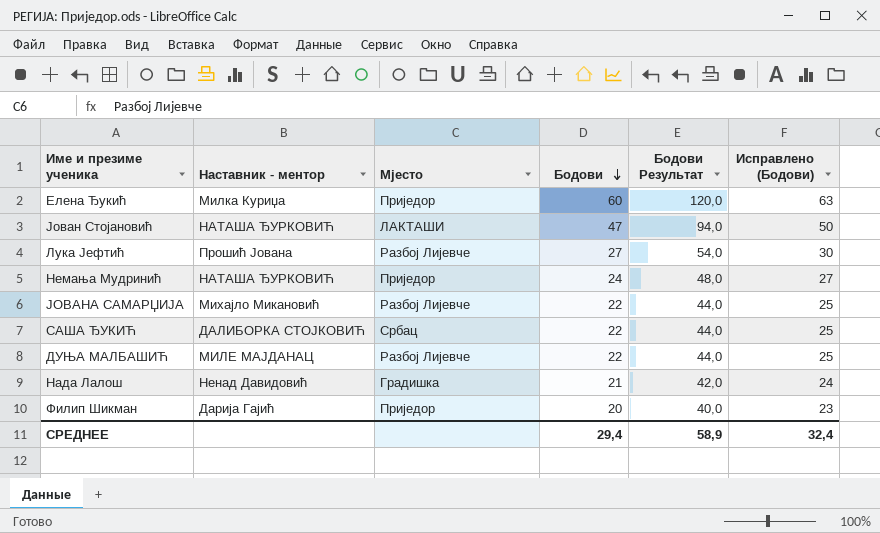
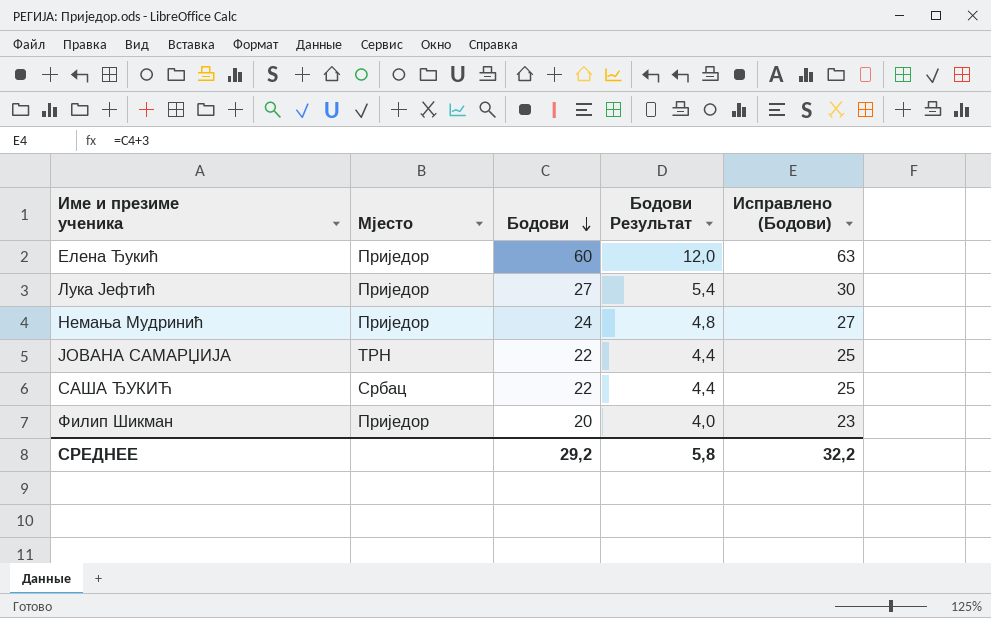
column Наставник - ментор | position: 2 -> none
column Бодови Результат | formula: [Бодови] * 2 -> [Бодови] * 0,2
row Јован Стојановић: НАТАША ЂУРКОВИЋ | ЛАКТАШИ | 47 | 94,0 | 50 -> none
row ДУЊА МАЛБАШИЋ: МИЛЕ МАЈДАНАЦ | Разбој Лијевче | 22 | 44,0 | 25 -> none
row Нада Лалош: Ненад Давидовић | Градишка | 21 | 42,0 | 24 -> none
Лука Јефтић | Мјесто: Разбој Лијевче -> Приједор
ЈОВАНА САМАРЏИЈА | Мјесто: Разбој Лијевче -> ТРН
СРЕДНЕЕ | Бодови: 29,4 -> 29,2
СРЕДНЕЕ | Бодови Результат: 58,9 -> 5,8
СРЕДНЕЕ | Исправлено (Бодови): 32,4 -> 32,2

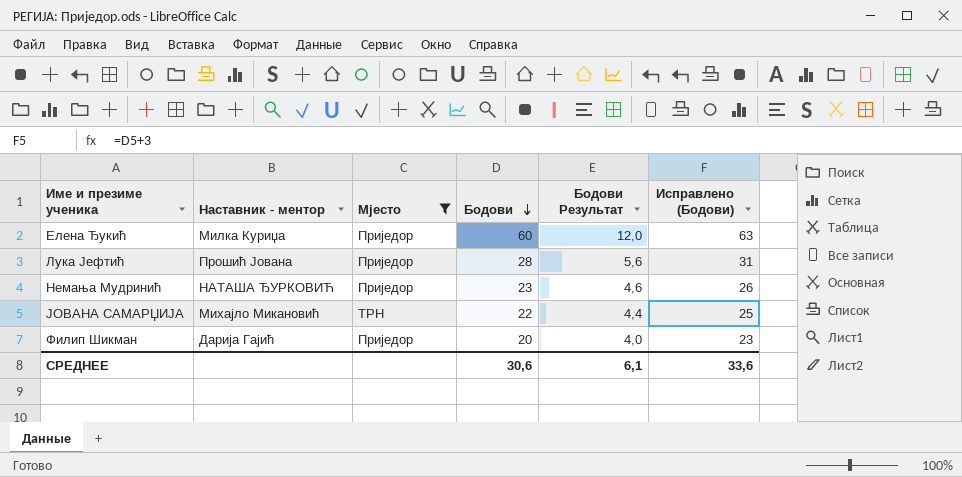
filter: none -> Мјесто != Србац
column Наставник - ментор | position: none -> 2
Лука Јефтић | Бодови: 27 -> 28
Лука Јефтић | Бодови Результат: 5,4 -> 5,6
Лука Јефтић | Исправлено (Бодови): 30 -> 31
Немања Мудринић | Бодови: 24 -> 23
Немања Мудринић | Бодови Результат: 4,8 -> 4,6
Немања Мудринић | Исправлено (Бодови): 27 -> 26
СРЕДНЕЕ | Бодови: 29,2 -> 30,6
СРЕДНЕЕ | Бодови Результат: 5,8 -> 6,1
СРЕДНЕЕ | Исправлено (Бодови): 32,2 -> 33,6

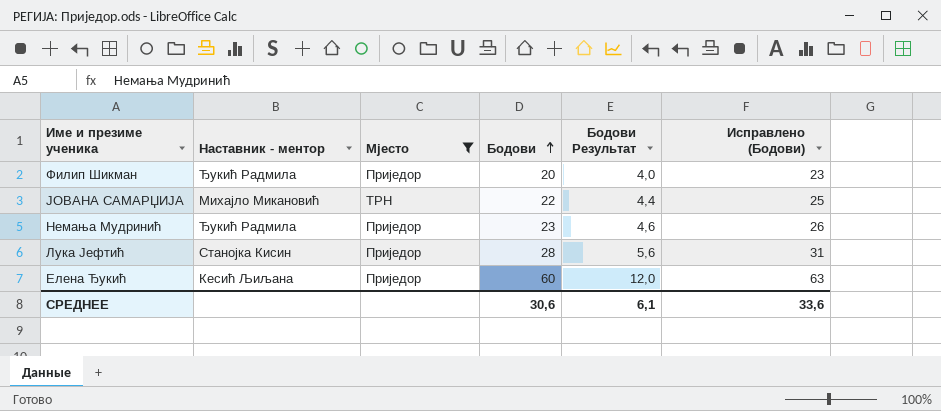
row order: Бодови descending -> Бодови ascending
Филип Шикман | Наставник - ментор: Дарија Гајић -> Ђукић Радмила
Немања Мудринић | Наставник - ментор: НАТАША ЂУРКОВИЋ -> Ђукић Радмила
Лука Јефтић | Наставник - ментор: Прошић Јована -> Станојка Кисин
Елена Ђукић | Наставник - ментор: Милка Куриџа -> Кесић Љиљана

